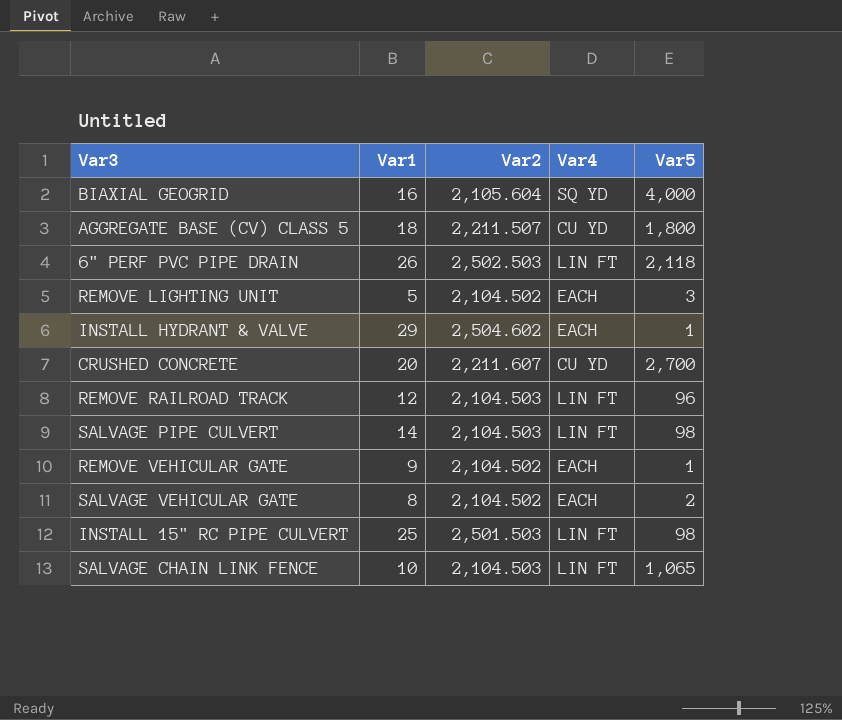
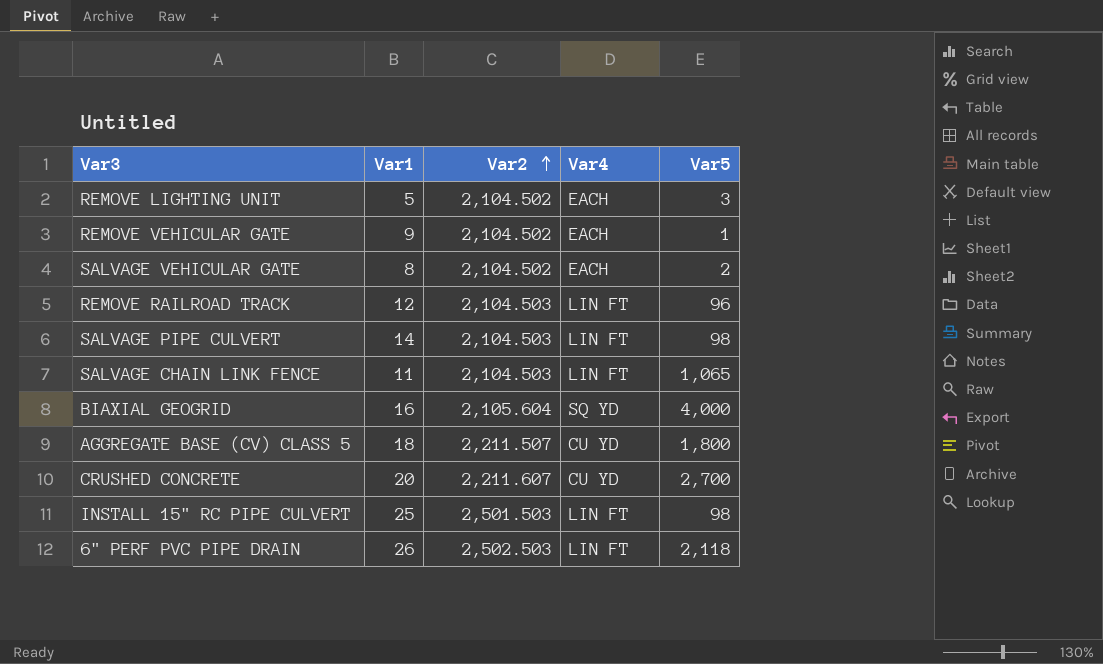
row order: none -> Var2 ascending
row INSTALL HYDRANT & VALVE: 29 | 2,504.602 | EACH | 1 -> none
SALVAGE CHAIN LINK FENCE | Var1: 10 -> 11

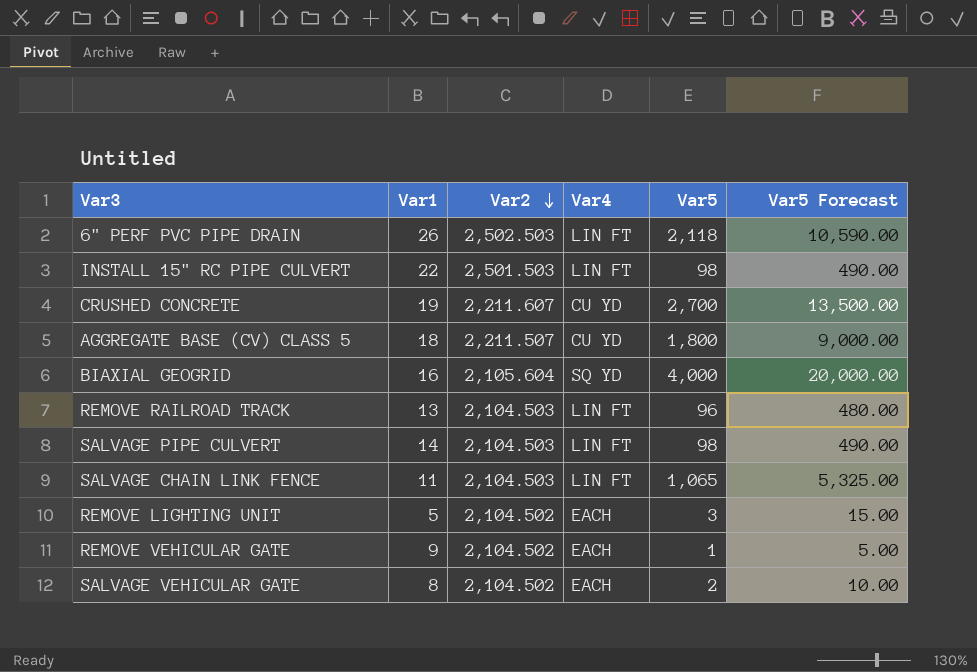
row order: Var2 ascending -> Var2 descending
column Var5 Forecast | formula: none -> [Var5] * 5
INSTALL 15" RC PIPE CULVERT | Var1: 25 -> 22
CRUSHED CONCRETE | Var1: 20 -> 19
REMOVE RAILROAD TRACK | Var1: 12 -> 13

